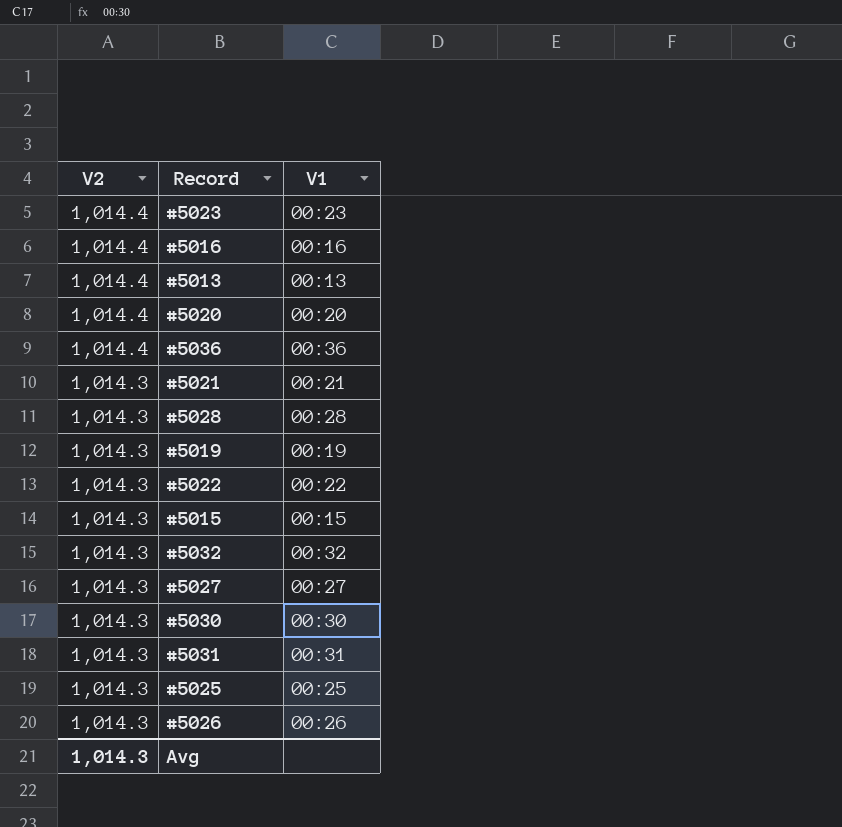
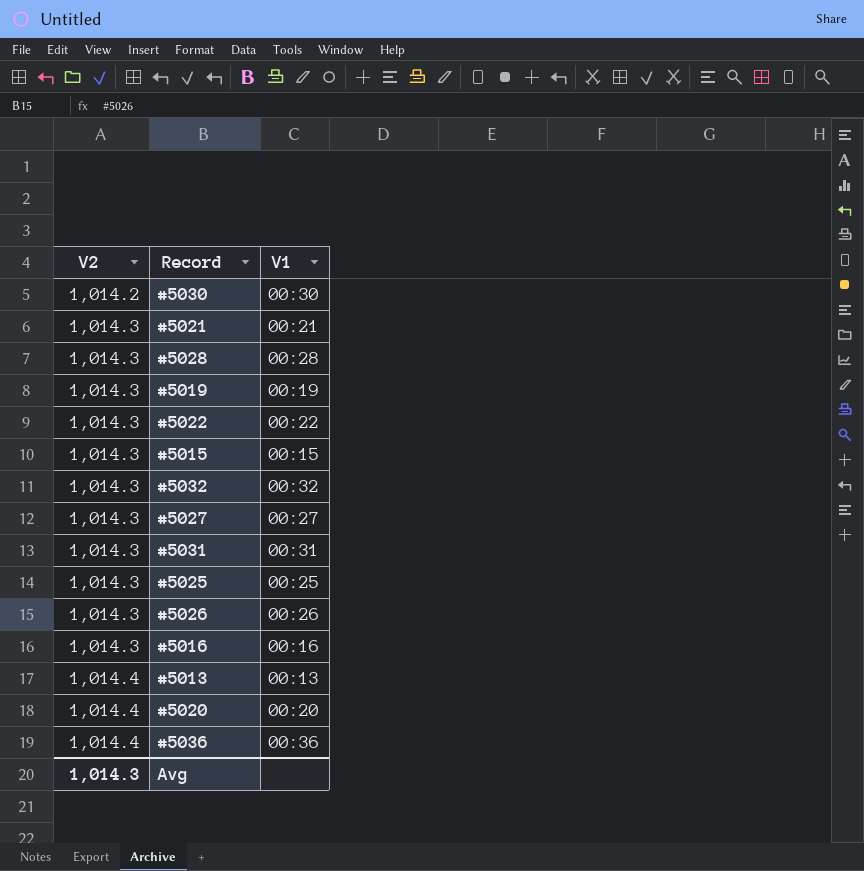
row order: V2 descending -> V2 ascending
row #5023: 1,014.4 | 00:23 -> none
#5030 | V2: 1,014.3 -> 1,014.2
#5016 | V2: 1,014.4 -> 1,014.3

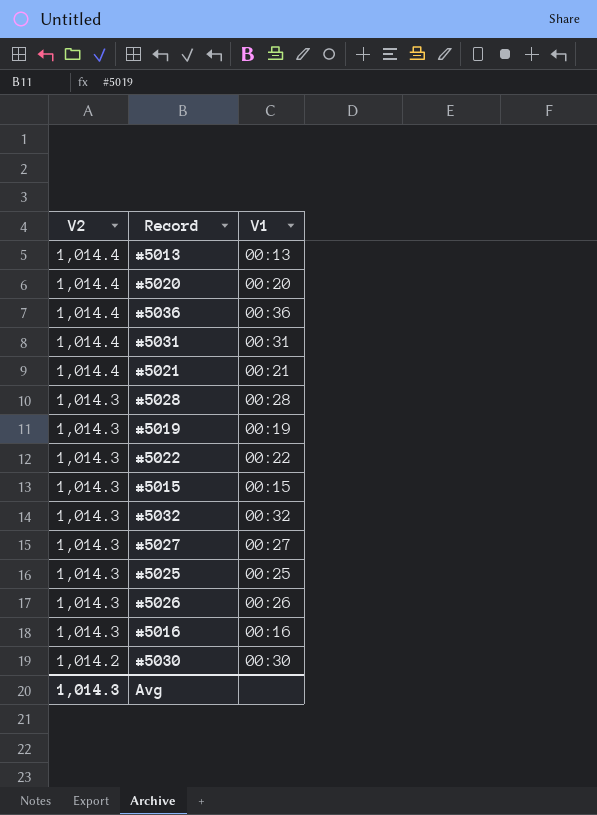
row order: V2 ascending -> V2 descending
#5031 | V2: 1,014.3 -> 1,014.4
#5021 | V2: 1,014.3 -> 1,014.4

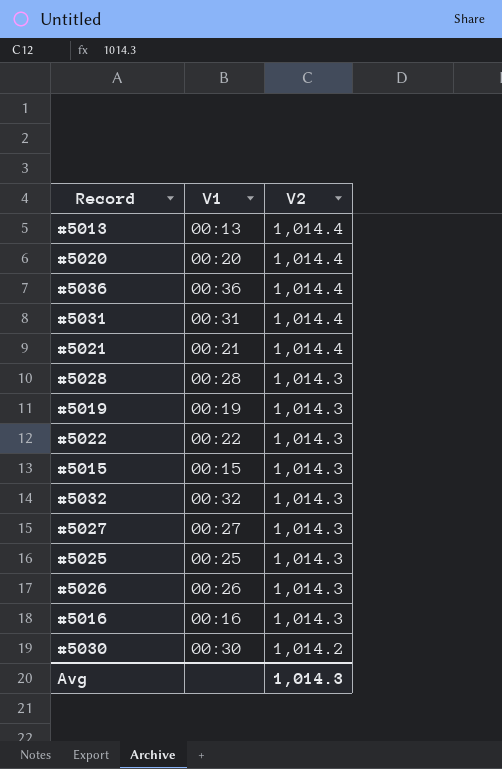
column V2 | position: 1 -> 3

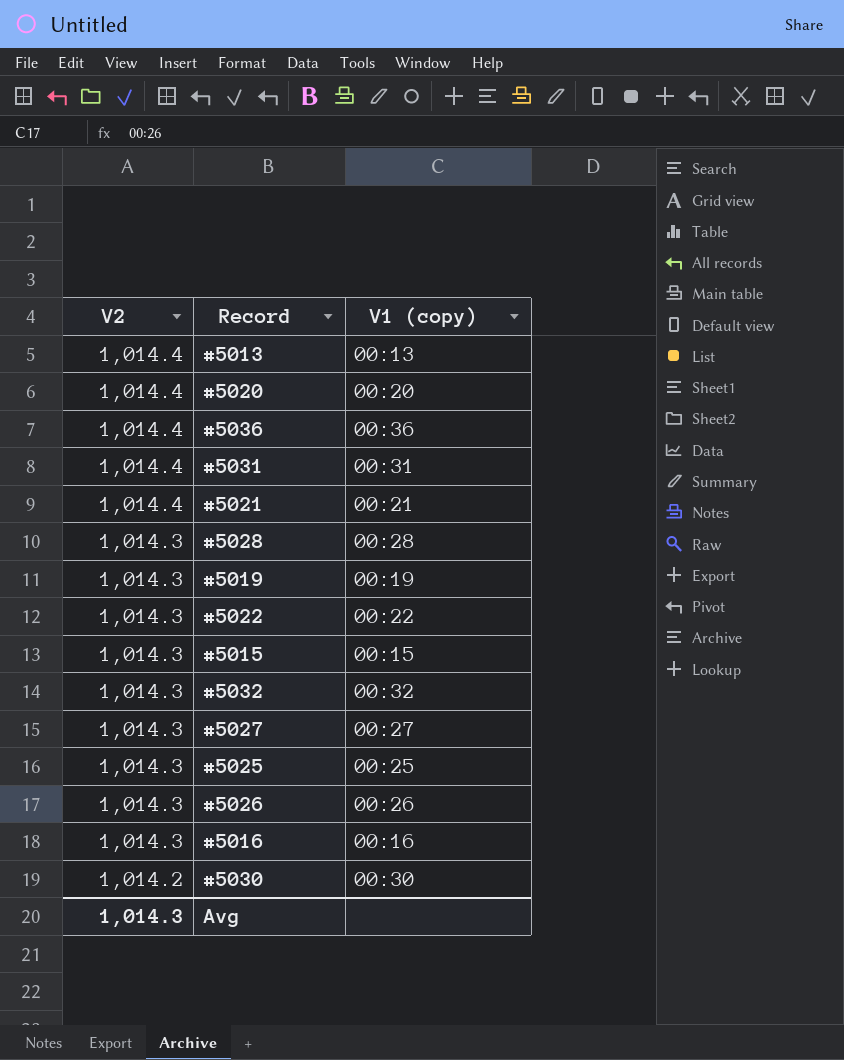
column V2 | position: 3 -> 1
column name: V1 -> V1 (copy)

